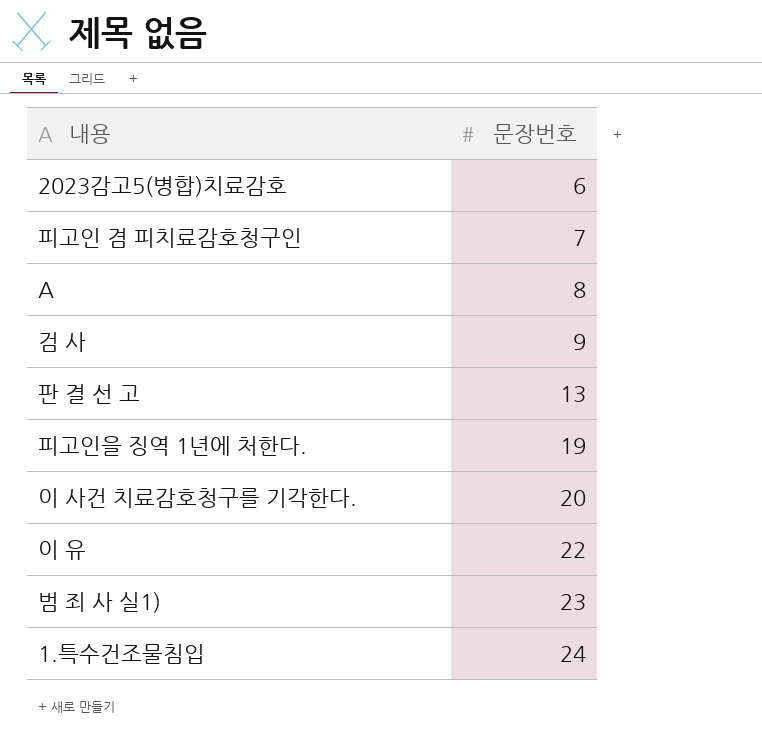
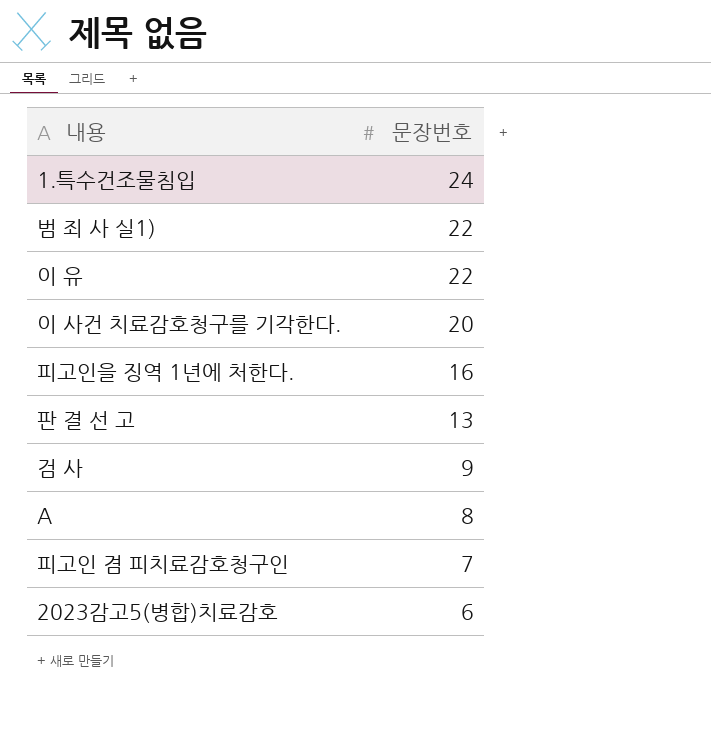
row order: 문장번호 ascending -> 문장번호 descending
범 죄 사 실1) | 문장번호: 23 -> 22
피고인을 징역 1년에 처한다. | 문장번호: 19 -> 16

